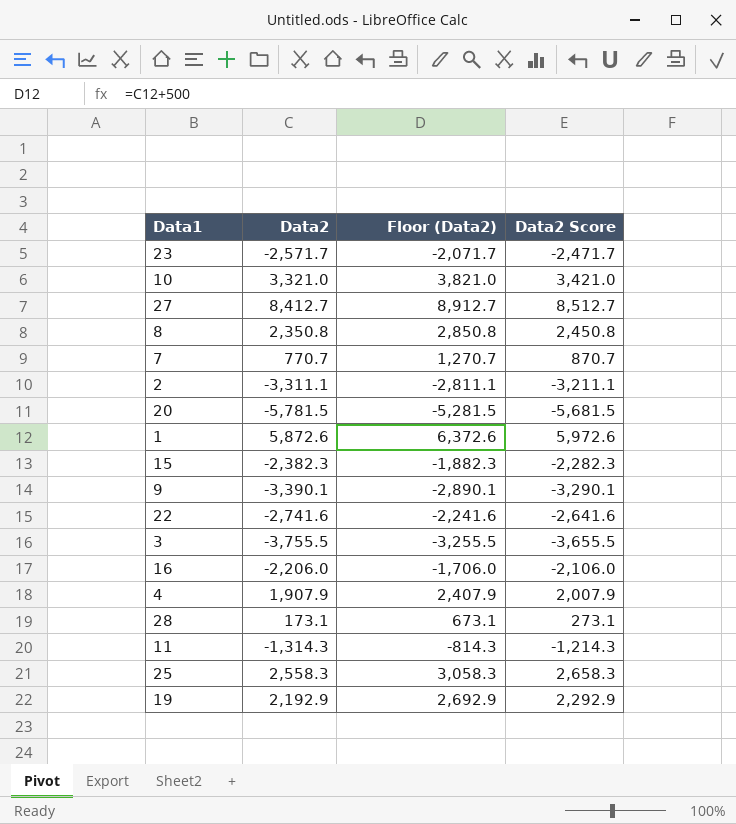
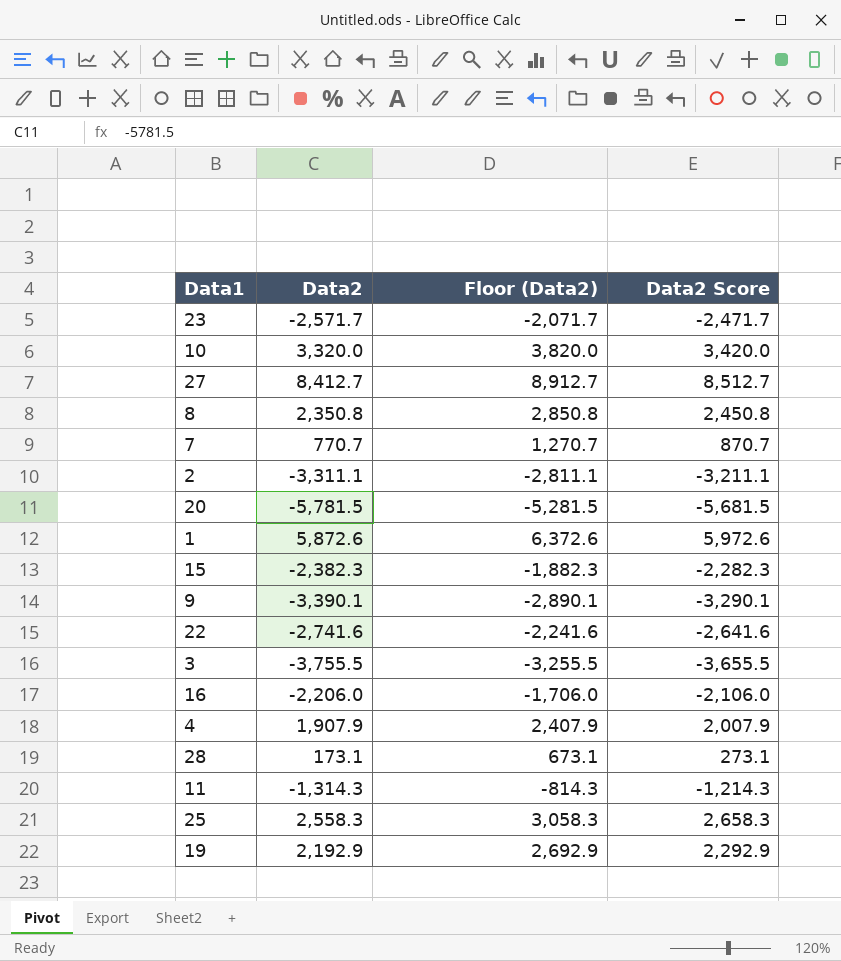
10 | Data2: 3,321.0 -> 3,320.0
10 | Floor (Data2): 3,821.0 -> 3,820.0
10 | Data2 Score: 3,421.0 -> 3,420.0

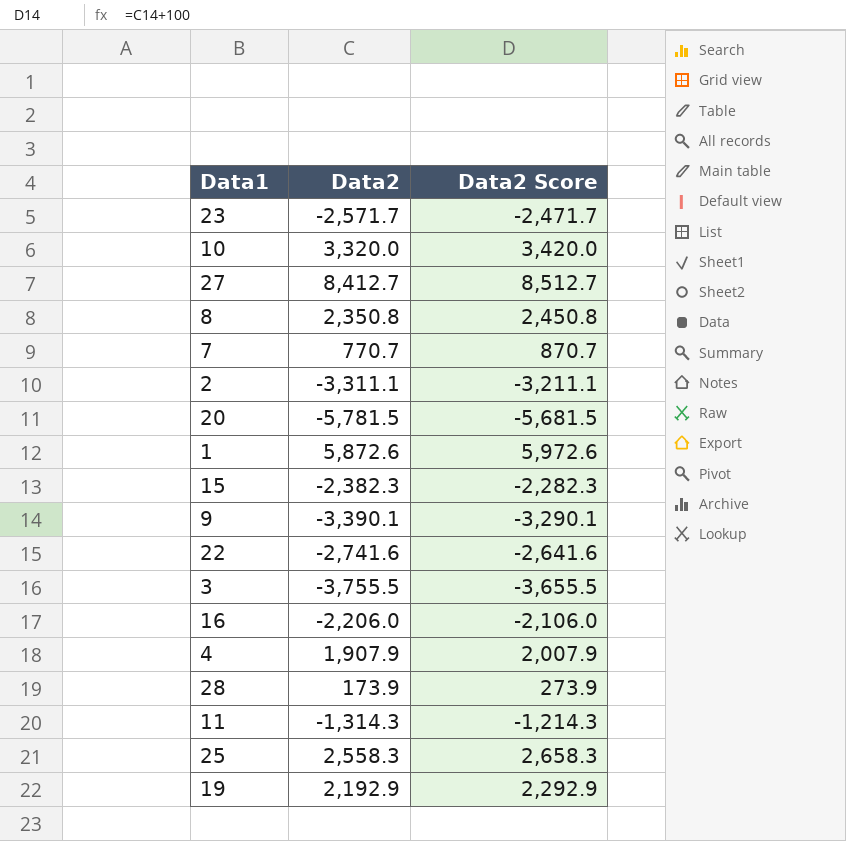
column Floor (Data2) | formula: [Data2] + 500 -> none
28 | Data2: 173.1 -> 173.9
28 | Data2 Score: 273.1 -> 273.9

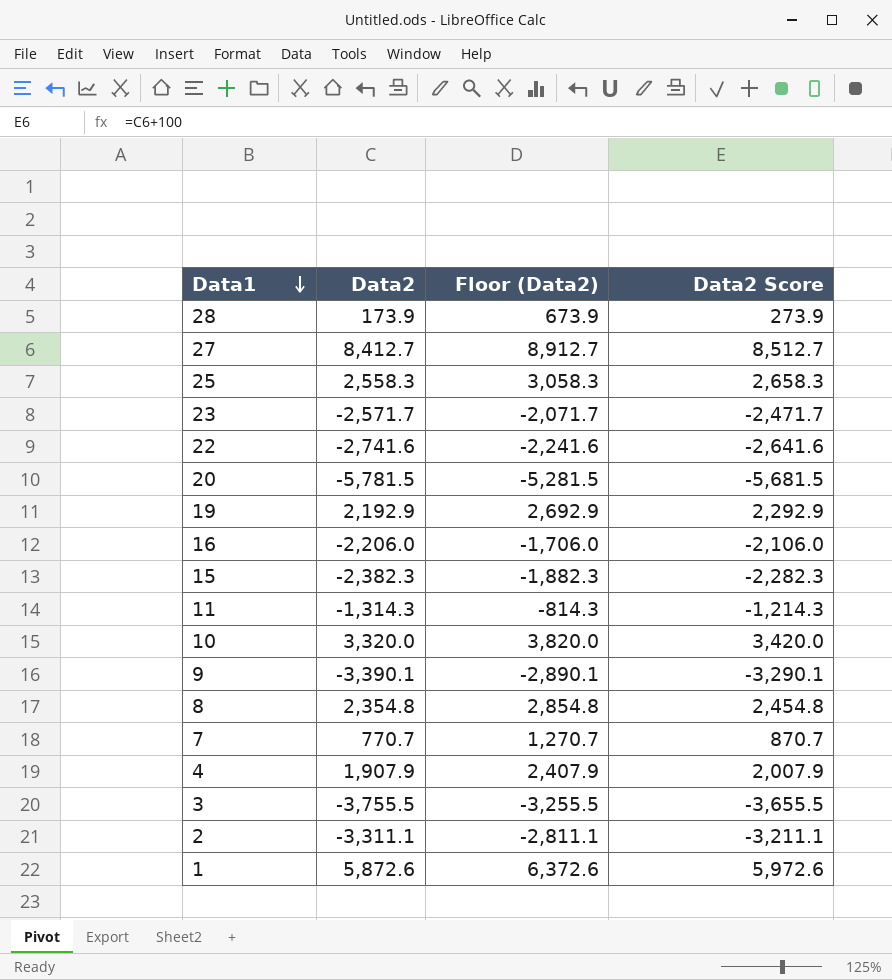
row order: none -> Data1 descending
column Floor (Data2) | formula: none -> [Data2] + 500
8 | Data2: 2,350.8 -> 2,354.8
8 | Data2 Score: 2,450.8 -> 2,454.8

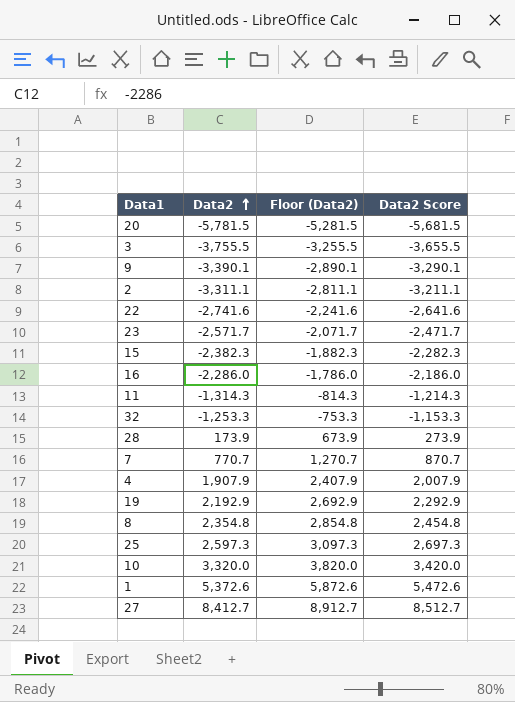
row order: Data1 descending -> Data2 ascending
16 | Data2: -2,206.0 -> -2,286.0
16 | Floor (Data2): -1,706.0 -> -1,786.0
16 | Data2 Score: -2,106.0 -> -2,186.0
row 32: none -> -1,253.3 | -753.3 | -1,153.3
25 | Data2: 2,558.3 -> 2,597.3
25 | Floor (Data2): 3,058.3 -> 3,097.3
25 | Data2 Score: 2,658.3 -> 2,697.3
1 | Data2: 5,872.6 -> 5,372.6
1 | Floor (Data2): 6,372.6 -> 5,872.6
1 | Data2 Score: 5,972.6 -> 5,472.6

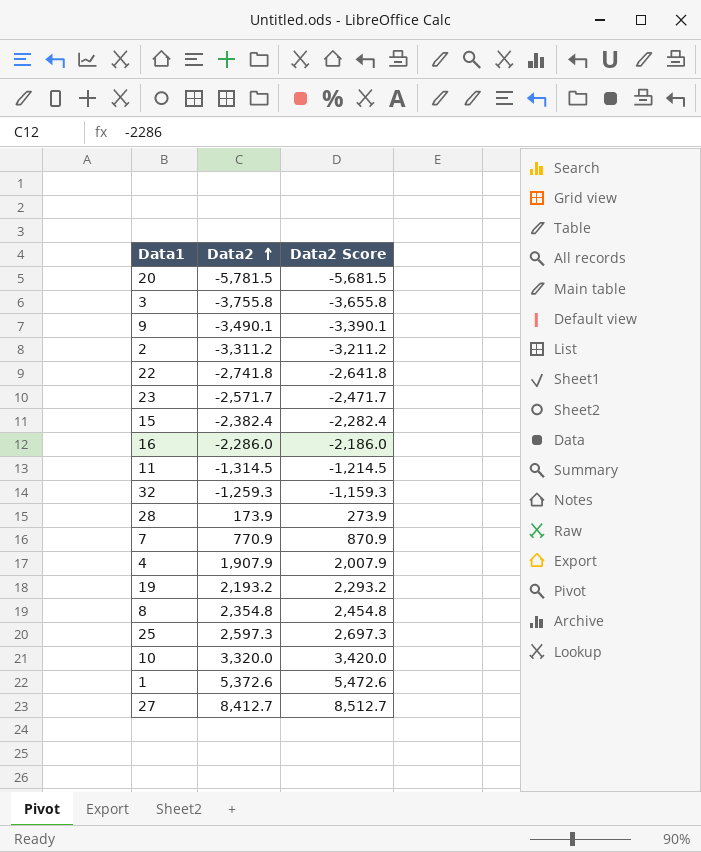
column Floor (Data2) | formula: [Data2] + 500 -> none
3 | Data2: -3,755.5 -> -3,755.8
3 | Data2 Score: -3,655.5 -> -3,655.8
9 | Data2: -3,390.1 -> -3,490.1
9 | Data2 Score: -3,290.1 -> -3,390.1
2 | Data2: -3,311.1 -> -3,311.2
2 | Data2 Score: -3,211.1 -> -3,211.2
22 | Data2: -2,741.6 -> -2,741.8
22 | Data2 Score: -2,641.6 -> -2,641.8
15 | Data2: -2,382.3 -> -2,382.4
15 | Data2 Score: -2,282.3 -> -2,282.4
11 | Data2: -1,314.3 -> -1,314.5
11 | Data2 Score: -1,214.3 -> -1,214.5
32 | Data2: -1,253.3 -> -1,259.3
32 | Data2 Score: -1,153.3 -> -1,159.3
7 | Data2: 770.7 -> 770.9
7 | Data2 Score: 870.7 -> 870.9
19 | Data2: 2,192.9 -> 2,193.2
19 | Data2 Score: 2,292.9 -> 2,293.2

